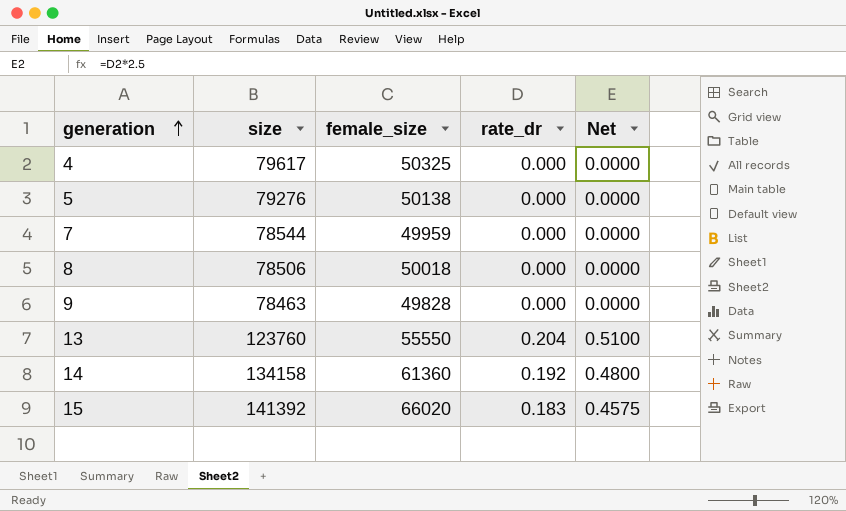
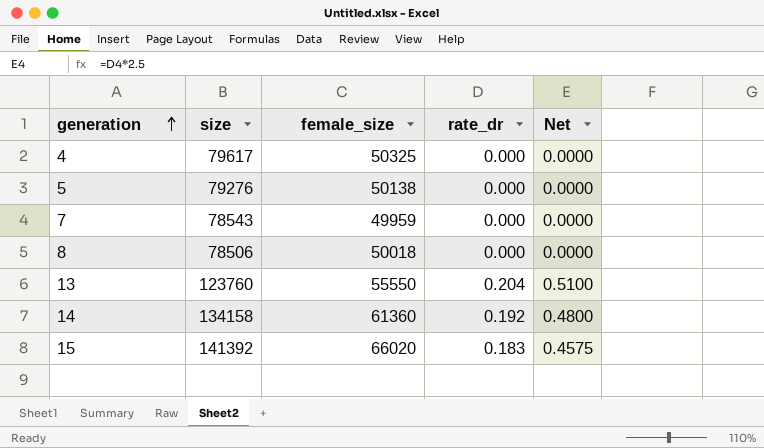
row 9: 78463 | 49828 | 0.000 | 0.0000 -> none
7 | size: 78544 -> 78543

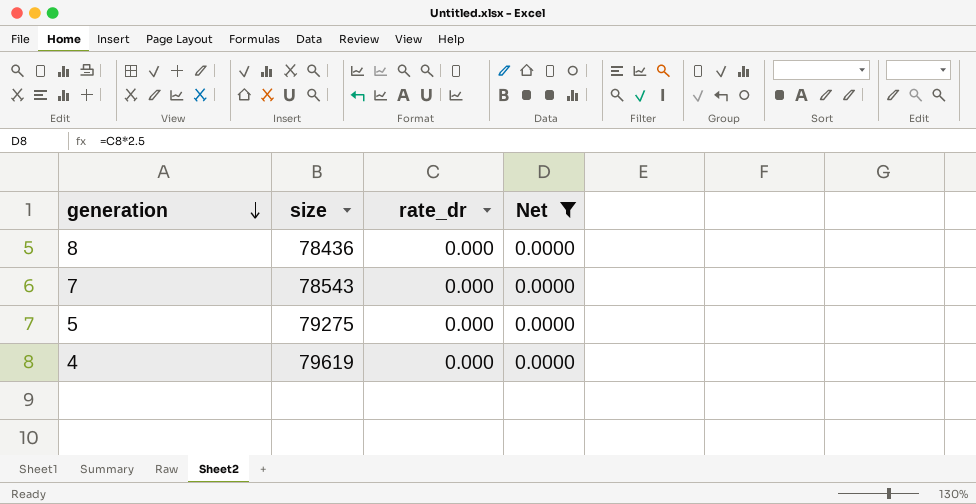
filter: none -> Net = 0.0000
row order: generation ascending -> generation descending
column female_size | position: 3 -> none
8 | size: 78506 -> 78436
5 | size: 79276 -> 79275
4 | size: 79617 -> 79619

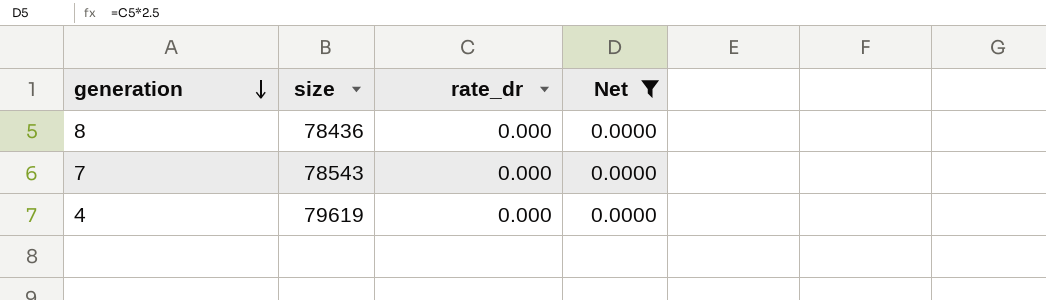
row 5: 79275 | 0.000 | 0.0000 -> none

